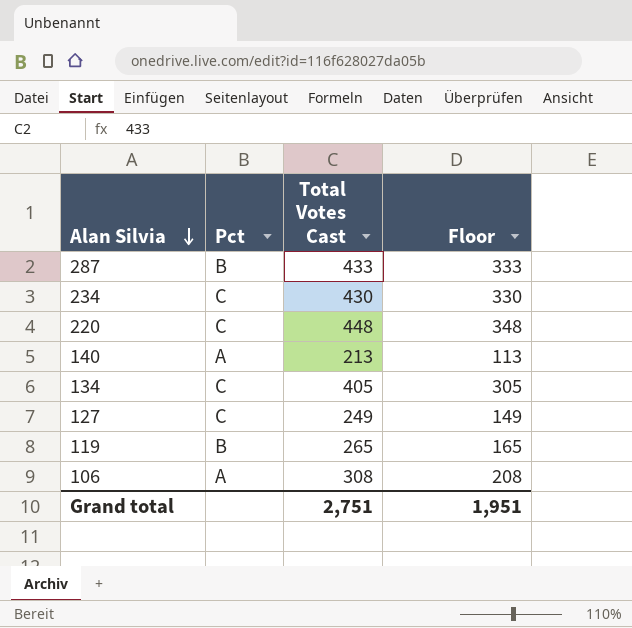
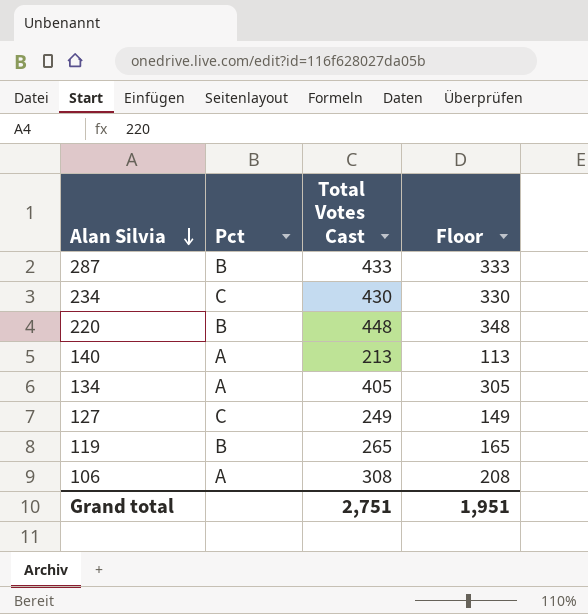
220 | Pct: C -> B
134 | Pct: C -> A

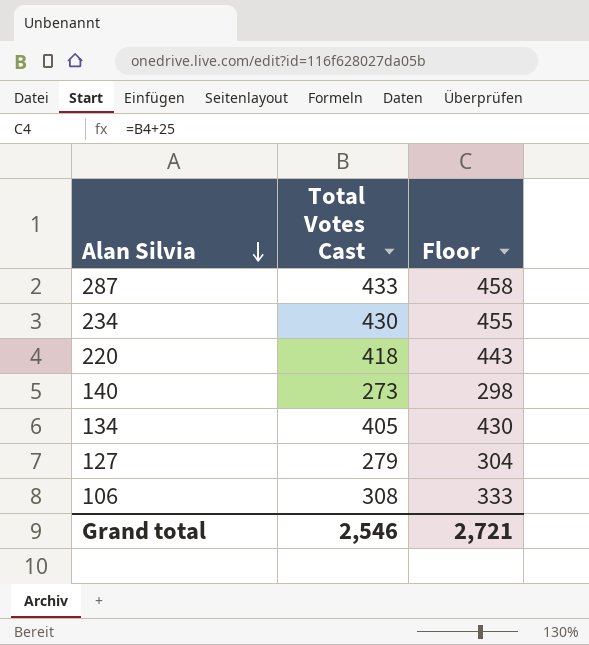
column Pct | position: 2 -> none
column Floor | formula: [Total Votes Cast] - 100 -> [Total Votes Cast] + 25
row 119: B | 265 | 165 -> none
220 | Total Votes Cast: 448 -> 418
140 | Total Votes Cast: 213 -> 273
127 | Total Votes Cast: 249 -> 279
Grand total | Total Votes Cast: 2,751 -> 2,546
Grand total | Floor: 1,951 -> 2,721

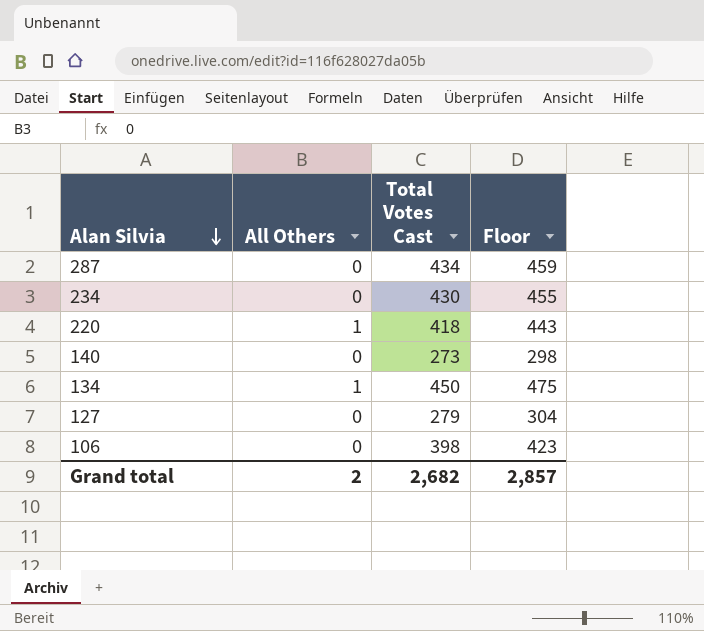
column All Others | position: none -> 2
287 | Total Votes Cast: 433 -> 434
287 | Floor: 458 -> 459
134 | Total Votes Cast: 405 -> 450
134 | Floor: 430 -> 475
106 | Total Votes Cast: 308 -> 398
106 | Floor: 333 -> 423
Grand total | Total Votes Cast: 2,546 -> 2,682
Grand total | Floor: 2,721 -> 2,857

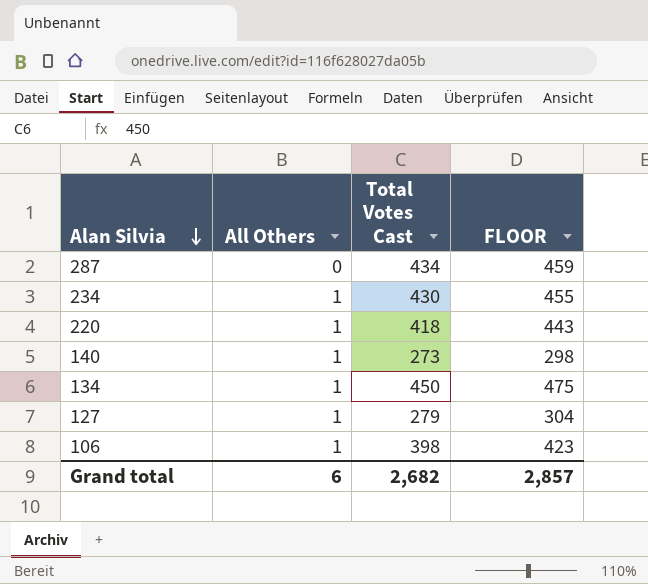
column name: Floor -> FLOOR
234 | All Others: 0 -> 1
140 | All Others: 0 -> 1
127 | All Others: 0 -> 1
106 | All Others: 0 -> 1
Grand total | All Others: 2 -> 6

